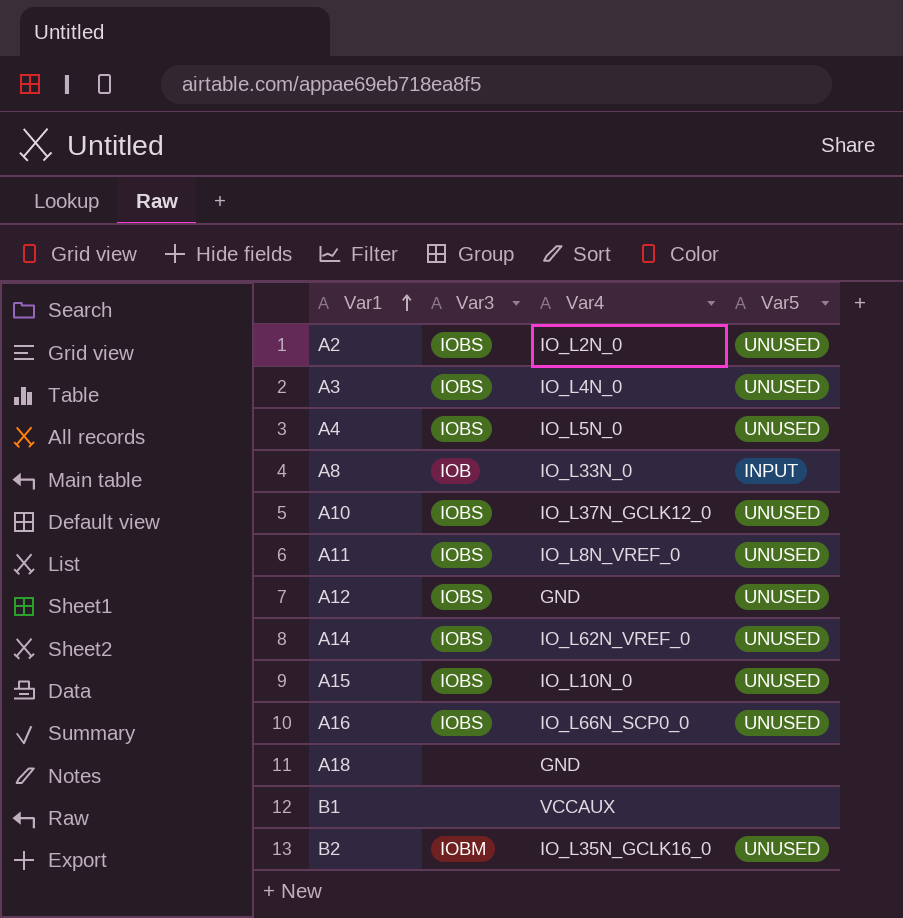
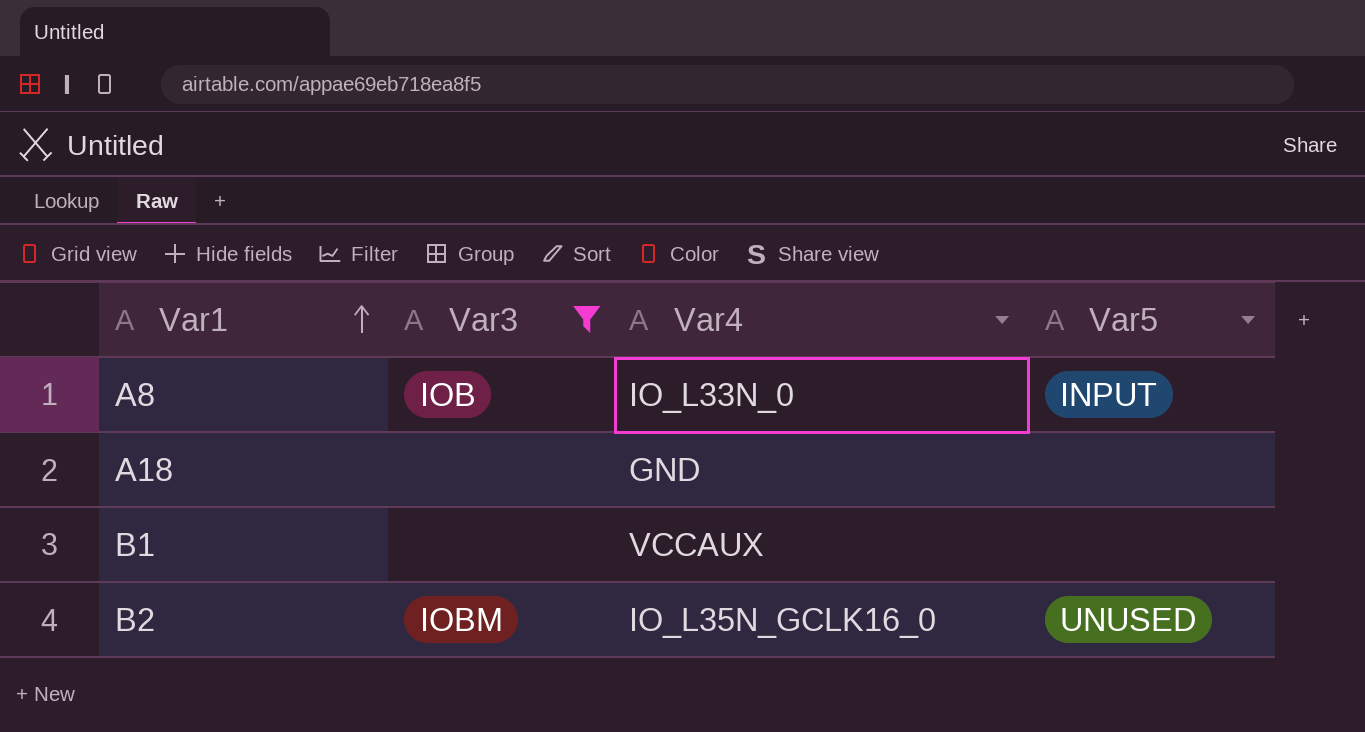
filter: none -> Var3 != IOBS

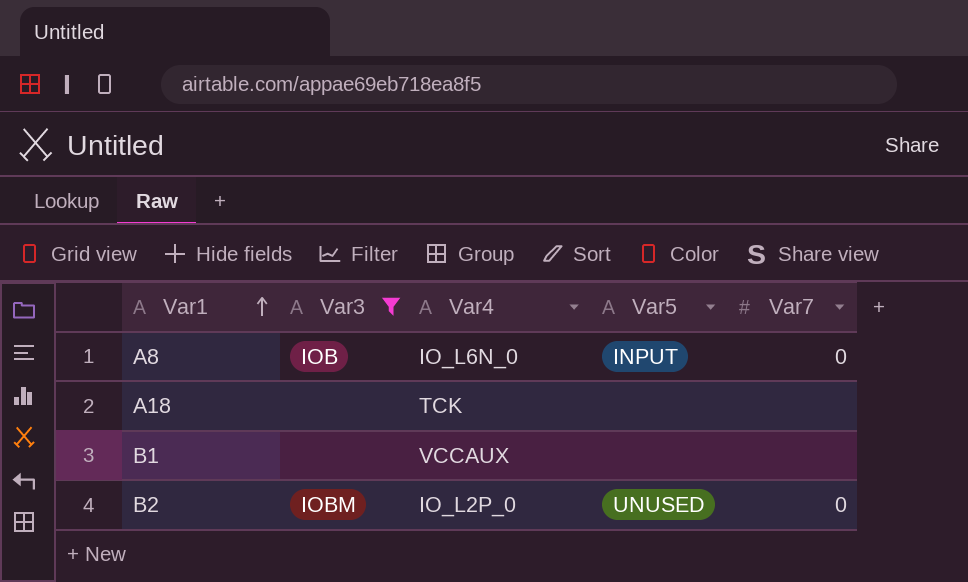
column Var7 | position: none -> 5
A8 | Var4: IO_L33N_0 -> IO_L6N_0
A18 | Var4: GND -> TCK
B2 | Var4: IO_L35N_GCLK16_0 -> IO_L2P_0

